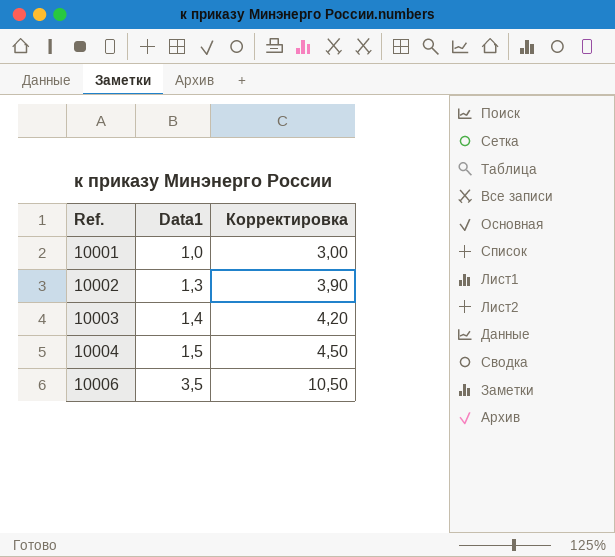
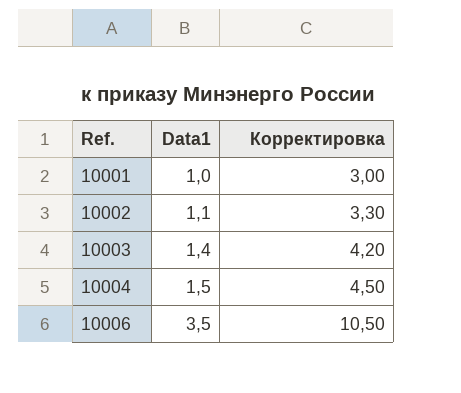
10002 | Data1: 1,3 -> 1,1
10002 | Корректировка: 3,90 -> 3,30

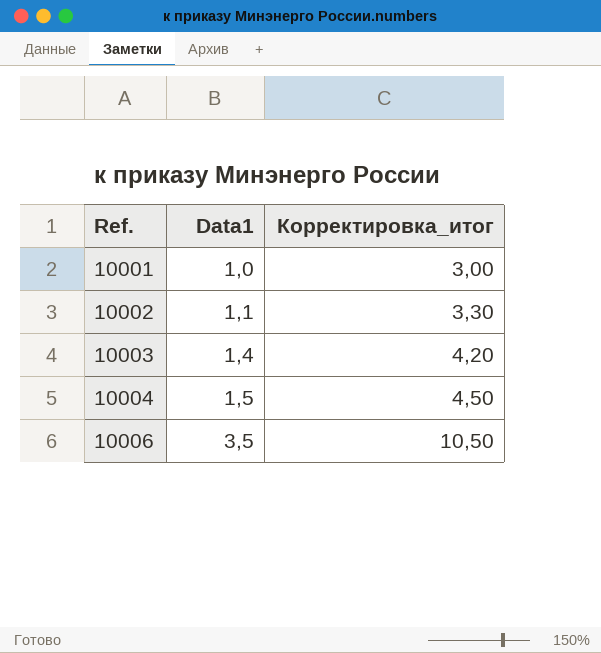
column name: Корректировка -> Корректировка_итог

